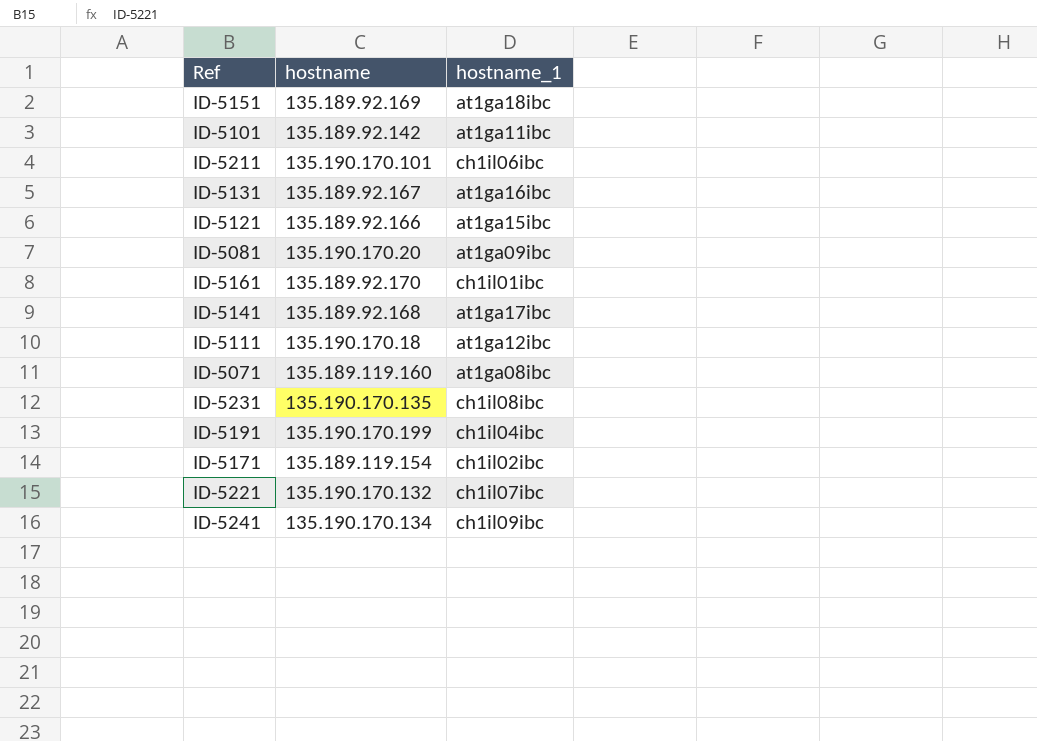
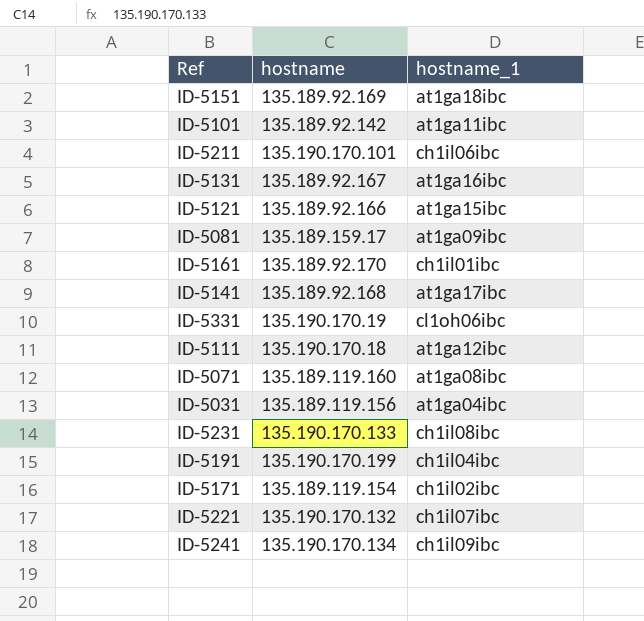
ID-5081 | hostname: 135.190.170.20 -> 135.189.159.17
row ID-5331: none -> 135.190.170.19 | cl1oh06ibc
row ID-5031: none -> 135.189.119.156 | at1ga04ibc
ID-5231 | hostname: 135.190.170.135 -> 135.190.170.133

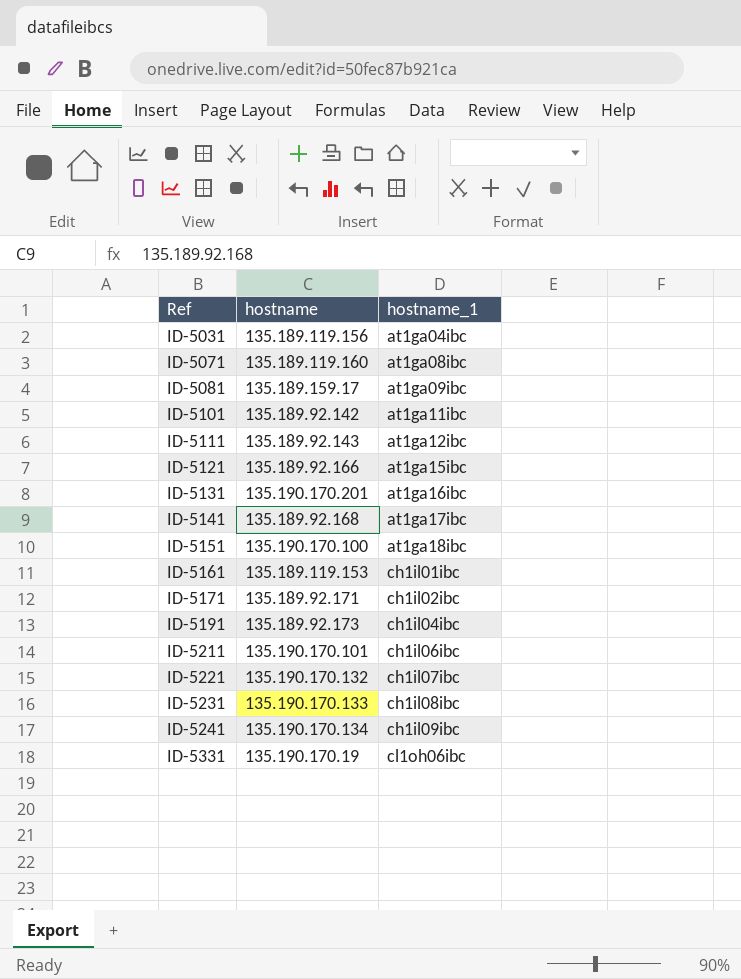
row order: none -> Ref ascending
ID-5111 | hostname: 135.190.170.18 -> 135.189.92.143
ID-5131 | hostname: 135.189.92.167 -> 135.190.170.201
ID-5151 | hostname: 135.189.92.169 -> 135.190.170.100
ID-5161 | hostname: 135.189.92.170 -> 135.189.119.153
ID-5171 | hostname: 135.189.119.154 -> 135.189.92.171
ID-5191 | hostname: 135.190.170.199 -> 135.189.92.173

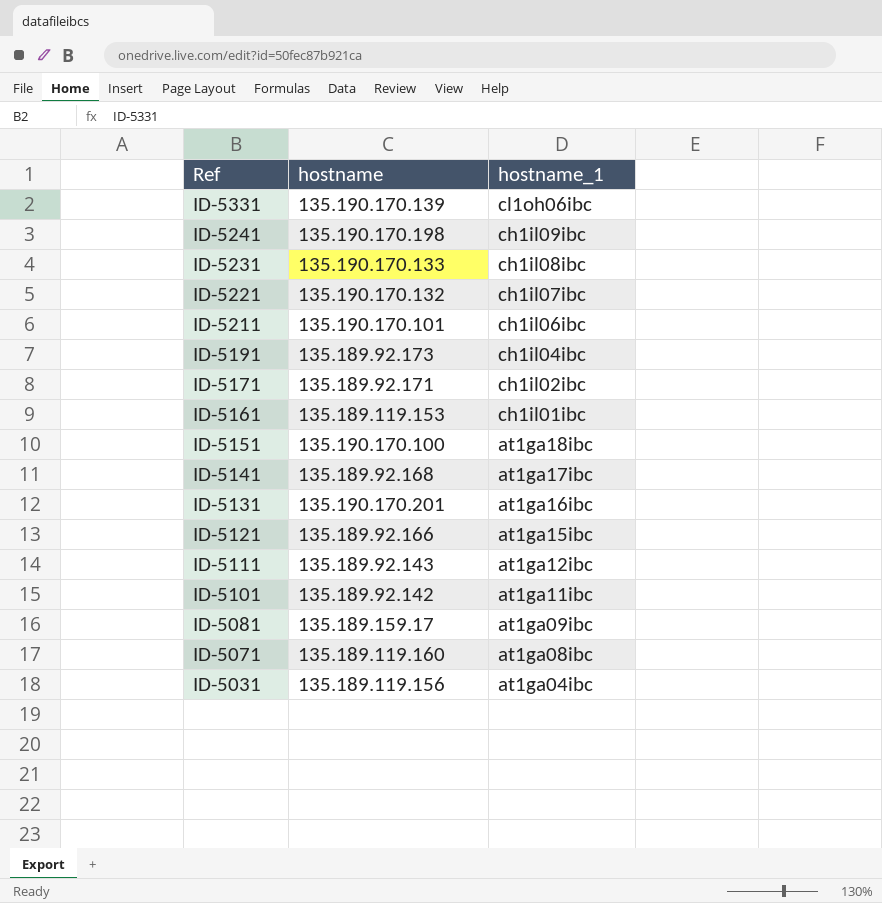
row order: Ref ascending -> Ref descending
ID-5331 | hostname: 135.190.170.19 -> 135.190.170.139
ID-5241 | hostname: 135.190.170.134 -> 135.190.170.198

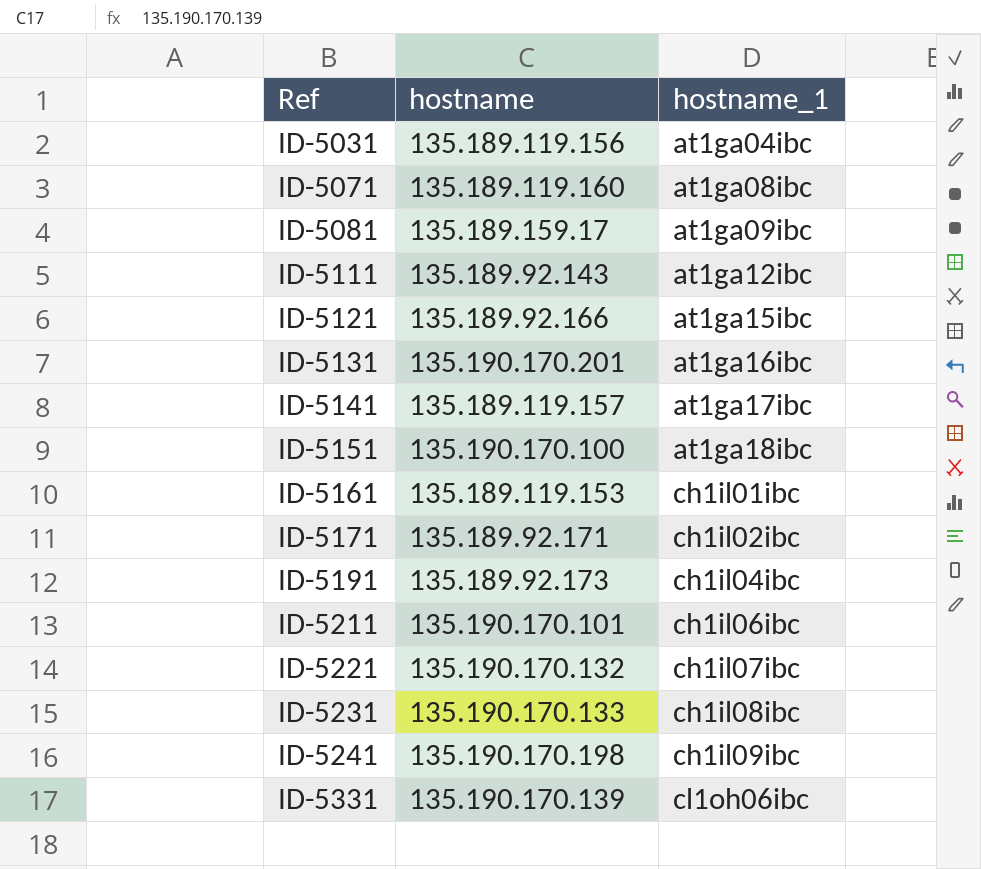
row order: Ref descending -> Ref ascending
row ID-5101: 135.189.92.142 | at1ga11ibc -> none
ID-5141 | hostname: 135.189.92.168 -> 135.189.119.157

